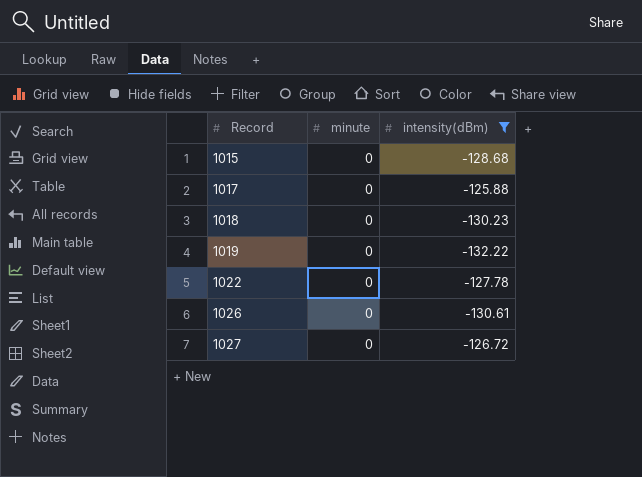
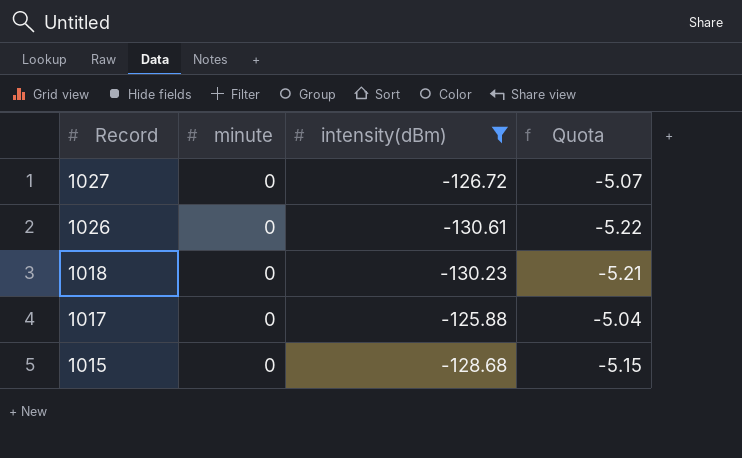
row order: Record ascending -> Record descending
column Quota | formula: none -> [intensity(dBm)] * 0.04
row 1019: 0 | -132.22 -> none
row 1022: 0 | -127.78 -> none

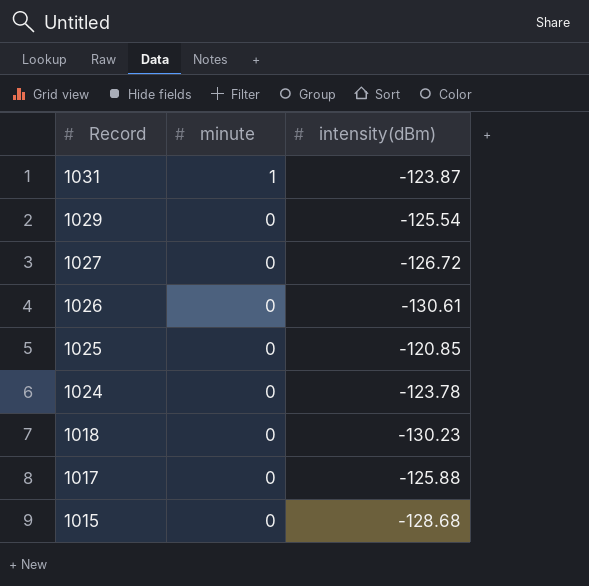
filter: intensity(dBm) <= -125.88 -> none
column Quota | formula: [intensity(dBm)] * 0.04 -> none

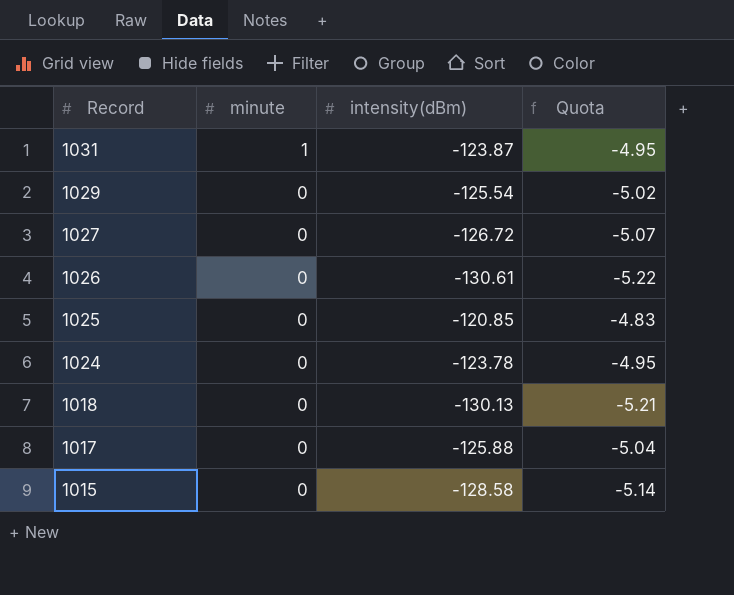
column Quota | formula: none -> [intensity(dBm)] * 0.04
1018 | intensity(dBm): -130.23 -> -130.13
1015 | intensity(dBm): -128.68 -> -128.58

